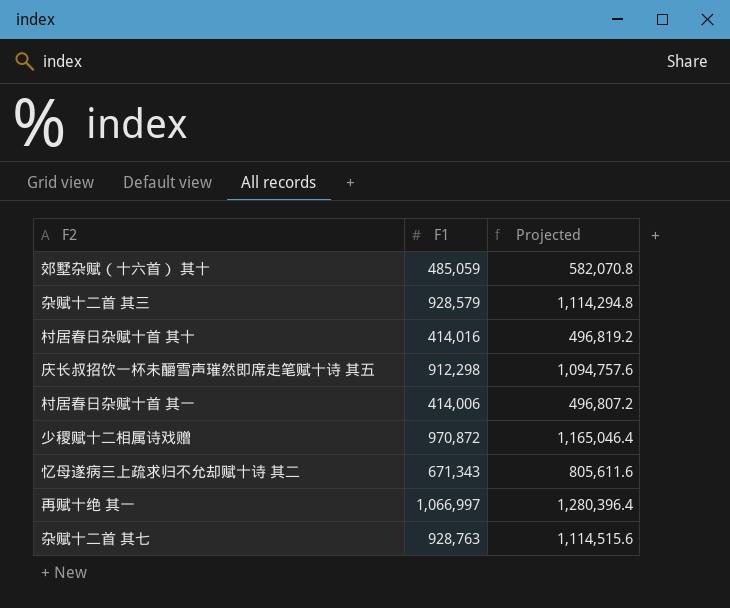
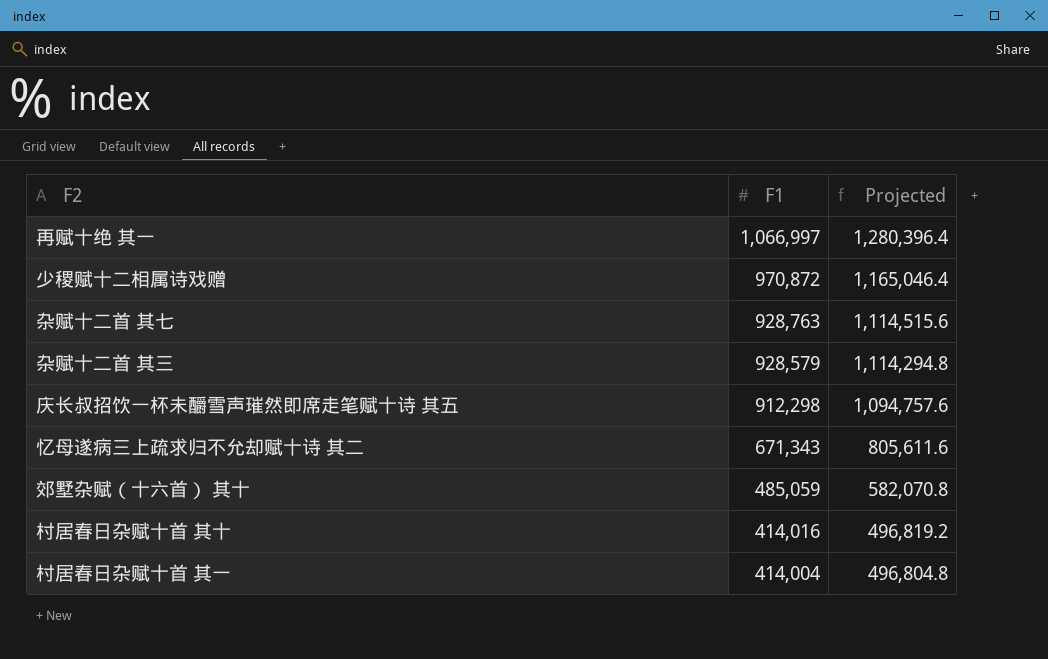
row order: none -> F1 descending
村居春日杂赋十首 其一 | F1: 414,006 -> 414,004
村居春日杂赋十首 其一 | Projected: 496,807.2 -> 496,804.8

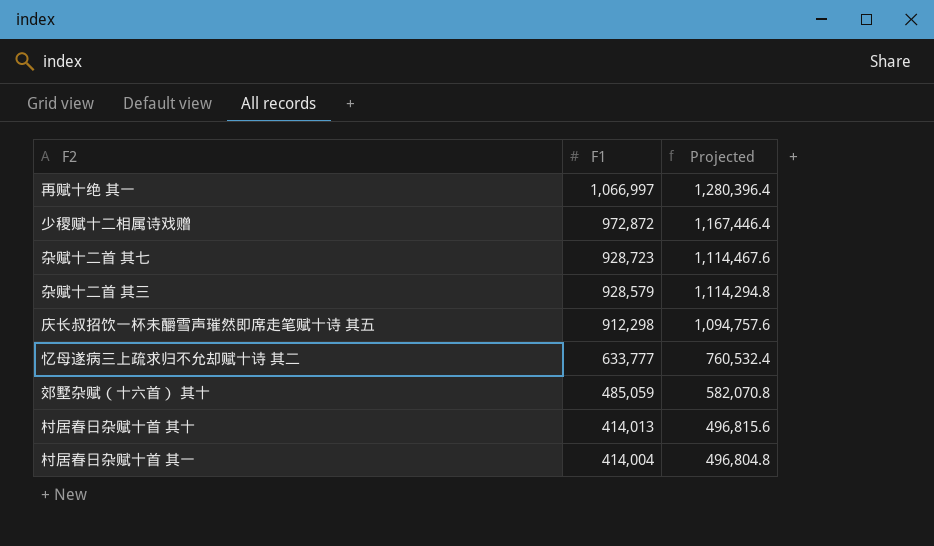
少稷赋十二相属诗戏赠 | F1: 970,872 -> 972,872
少稷赋十二相属诗戏赠 | Projected: 1,165,046.4 -> 1,167,446.4
杂赋十二首 其七 | F1: 928,763 -> 928,723
杂赋十二首 其七 | Projected: 1,114,515.6 -> 1,114,467.6
忆母遂病三上疏求归不允却赋十诗 其二 | F1: 671,343 -> 633,777
忆母遂病三上疏求归不允却赋十诗 其二 | Projected: 805,611.6 -> 760,532.4
村居春日杂赋十首 其十 | F1: 414,016 -> 414,013
村居春日杂赋十首 其十 | Projected: 496,819.2 -> 496,815.6

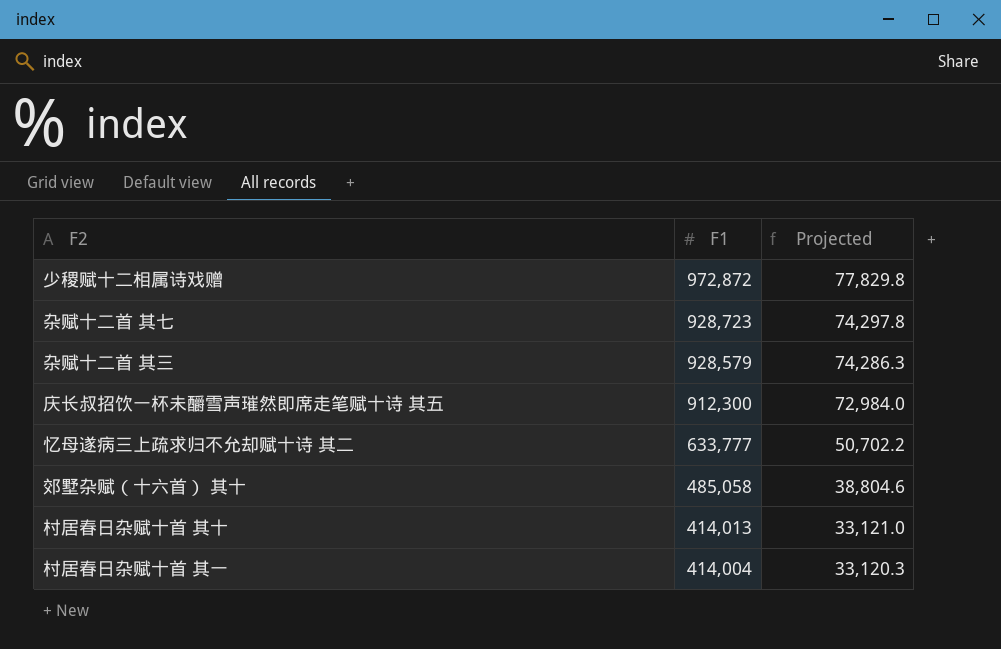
column Projected | formula: [F1] * 1.2 -> [F1] * 0.08
row 再赋十绝 其一: 1,066,997 | 1,280,396.4 -> none
庆长叔招饮一杯未釂雪声璀然即席走笔赋十诗 其五 | F1: 912,298 -> 912,300
郊墅杂赋（十六首） 其十 | F1: 485,059 -> 485,058

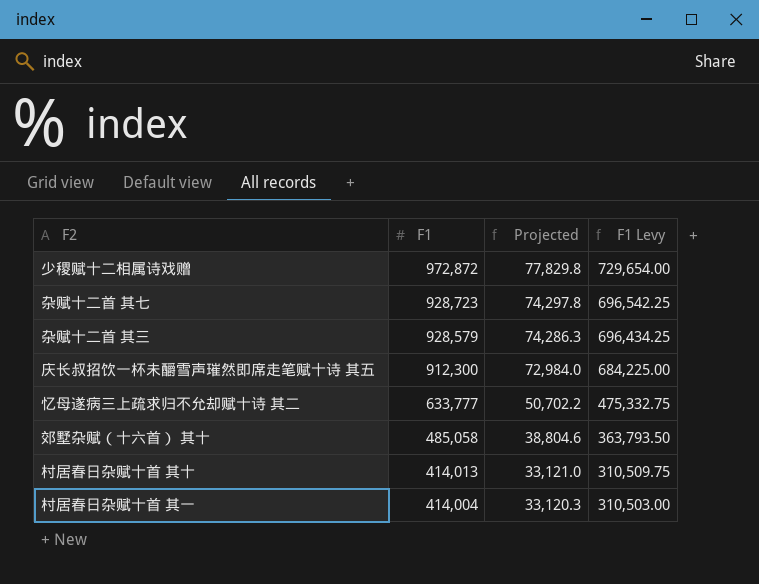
column F1 Levy | formula: none -> [F1] * 0.75

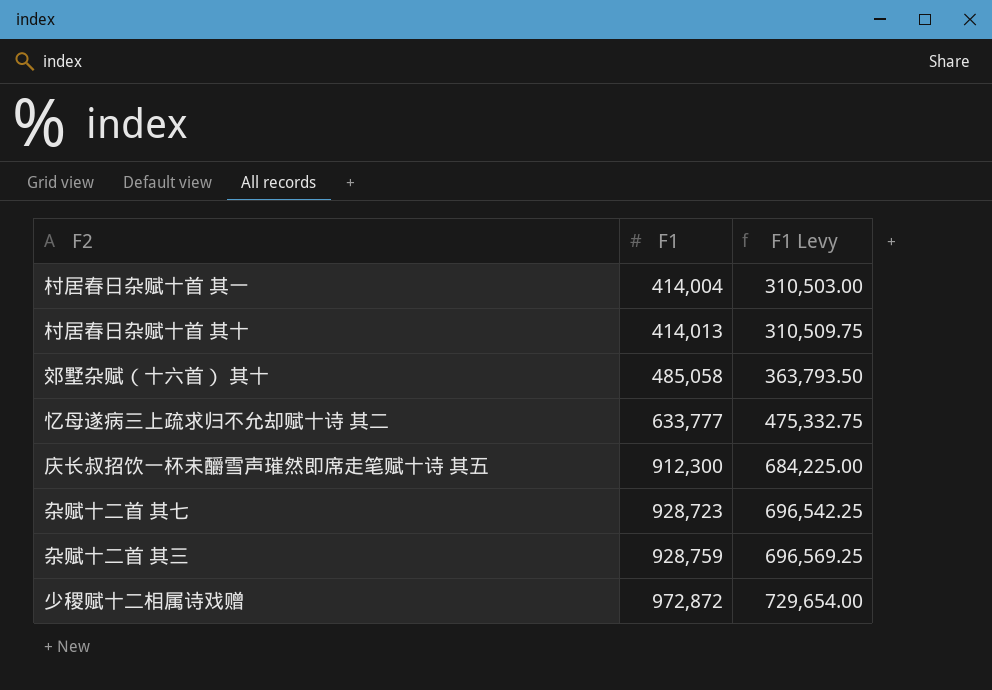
row order: F1 descending -> F1 ascending
column Projected | formula: [F1] * 0.08 -> none
杂赋十二首 其三 | F1: 928,579 -> 928,759
杂赋十二首 其三 | F1 Levy: 696,434.25 -> 696,569.25

